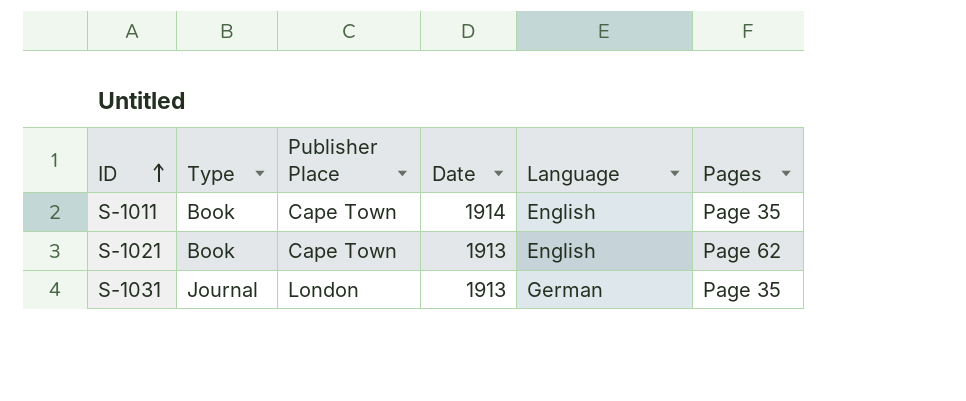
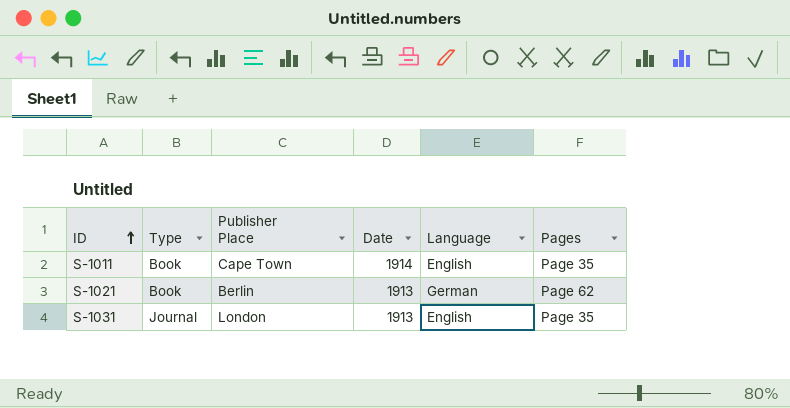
S-1021 | Publisher Place: Cape Town -> Berlin
S-1021 | Language: English -> German
S-1031 | Language: German -> English

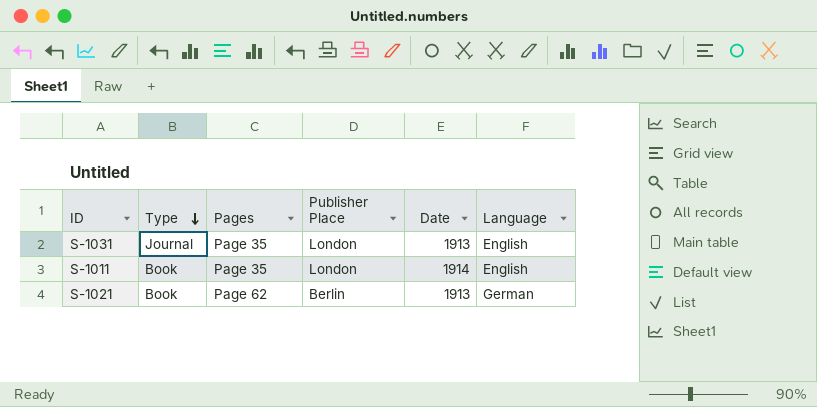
row order: ID ascending -> Type descending
column Pages | position: 6 -> 3
S-1011 | Publisher Place: Cape Town -> London

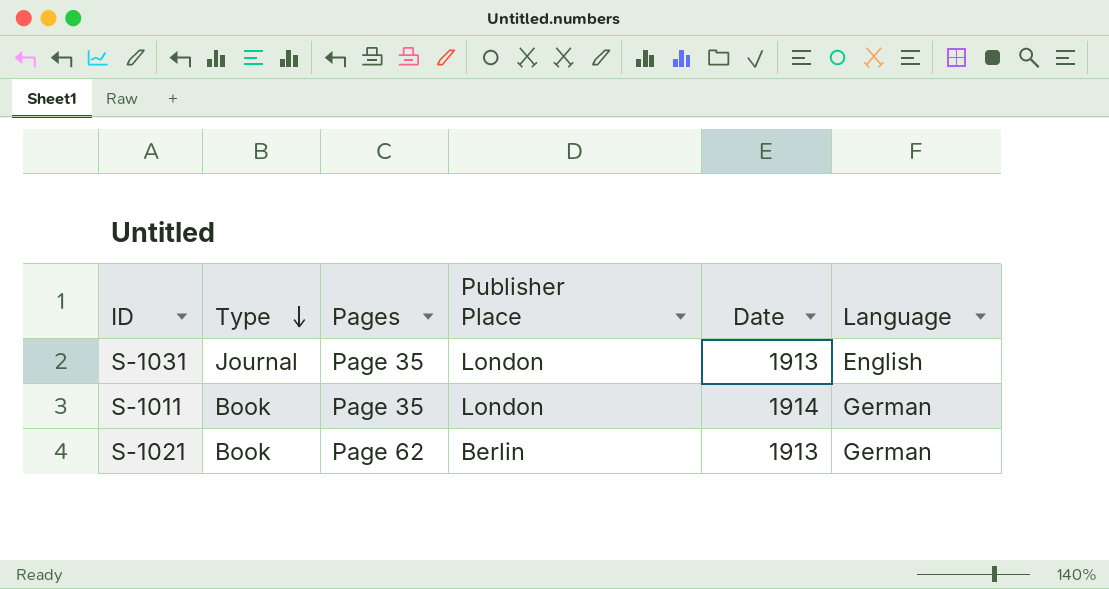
S-1011 | Language: English -> German

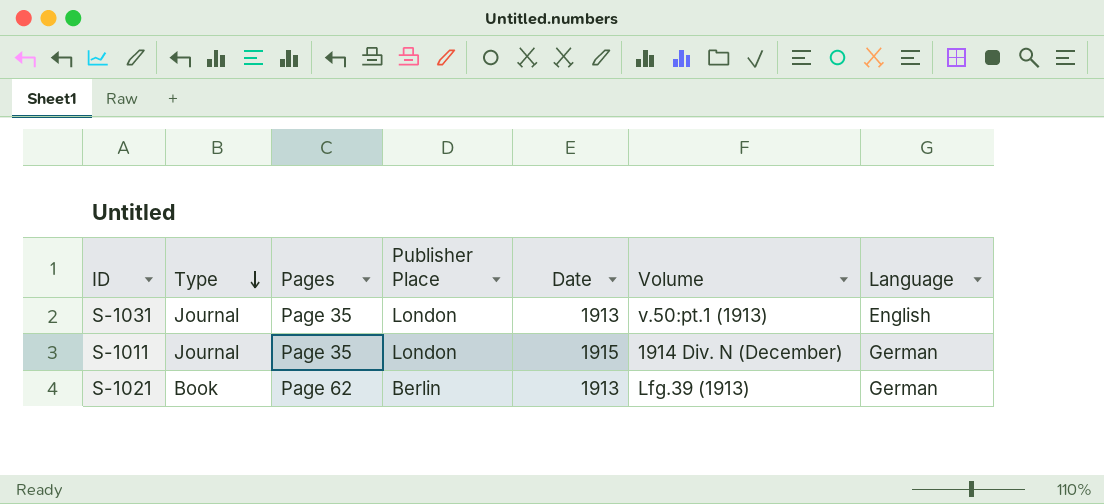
column Volume | position: none -> 6
S-1011 | Type: Book -> Journal
S-1011 | Date: 1914 -> 1915

